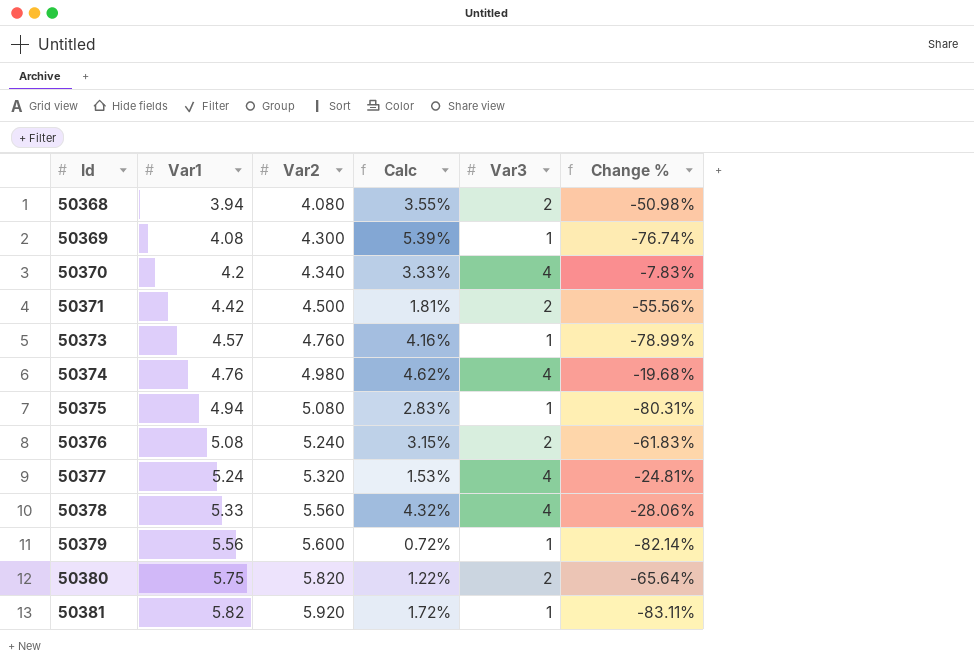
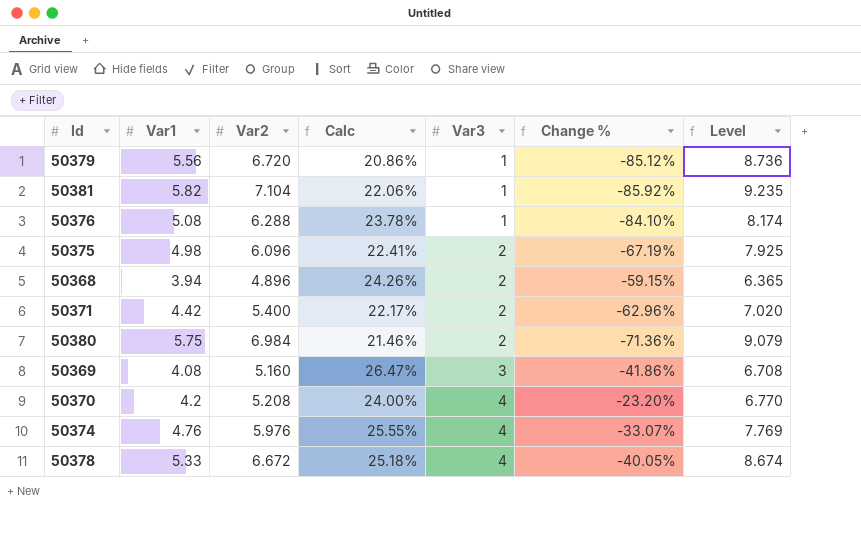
row order: Id ascending -> Var3 ascending
column Level | formula: none -> [Var2] * 1.3
row 50373: 4.57 | 4.760 | 4.16% | 1 | -78.99% -> none
row 50377: 5.24 | 5.320 | 1.53% | 4 | -24.81% -> none
50379 | Var2: 5.600 -> 6.720
50379 | Calc: 0.72% -> 20.86%
50379 | Change %: -82.14% -> -85.12%
50381 | Var2: 5.920 -> 7.104
50381 | Calc: 1.72% -> 22.06%
50381 | Change %: -83.11% -> -85.92%
50376 | Var2: 5.240 -> 6.288
50376 | Calc: 3.15% -> 23.78%
50376 | Var3: 2 -> 1
50376 | Change %: -61.83% -> -84.10%
50375 | Var1: 4.94 -> 4.98
50375 | Var2: 5.080 -> 6.096
50375 | Calc: 2.83% -> 22.41%
50375 | Var3: 1 -> 2
50375 | Change %: -80.31% -> -67.19%
50368 | Var2: 4.080 -> 4.896
50368 | Calc: 3.55% -> 24.26%
50368 | Change %: -50.98% -> -59.15%
50371 | Var2: 4.500 -> 5.400
50371 | Calc: 1.81% -> 22.17%
50371 | Change %: -55.56% -> -62.96%
50380 | Var2: 5.820 -> 6.984
50380 | Calc: 1.22% -> 21.46%
50380 | Change %: -65.64% -> -71.36%
50369 | Var2: 4.300 -> 5.160
50369 | Calc: 5.39% -> 26.47%
50369 | Var3: 1 -> 3
50369 | Change %: -76.74% -> -41.86%
50370 | Var2: 4.340 -> 5.208
50370 | Calc: 3.33% -> 24.00%
50370 | Change %: -7.83% -> -23.20%
50374 | Var2: 4.980 -> 5.976
50374 | Calc: 4.62% -> 25.55%
50374 | Change %: -19.68% -> -33.07%
50378 | Var2: 5.560 -> 6.672
50378 | Calc: 4.32% -> 25.18%
50378 | Change %: -28.06% -> -40.05%

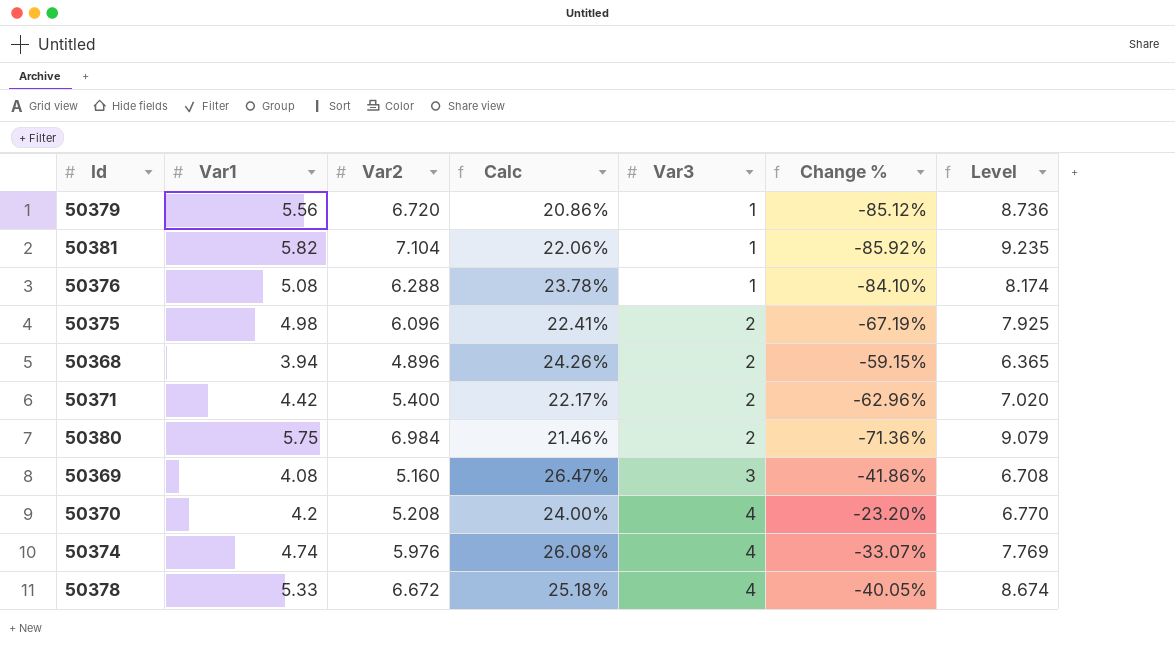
50374 | Var1: 4.76 -> 4.74
50374 | Calc: 25.55% -> 26.08%

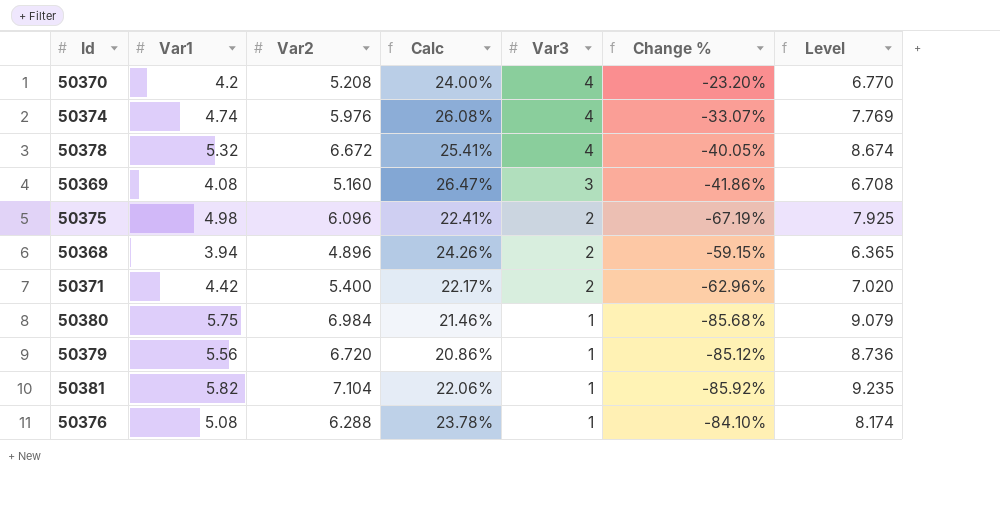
row order: Var3 ascending -> Var3 descending
50378 | Var1: 5.33 -> 5.32
50378 | Calc: 25.18% -> 25.41%
50380 | Var3: 2 -> 1
50380 | Change %: -71.36% -> -85.68%

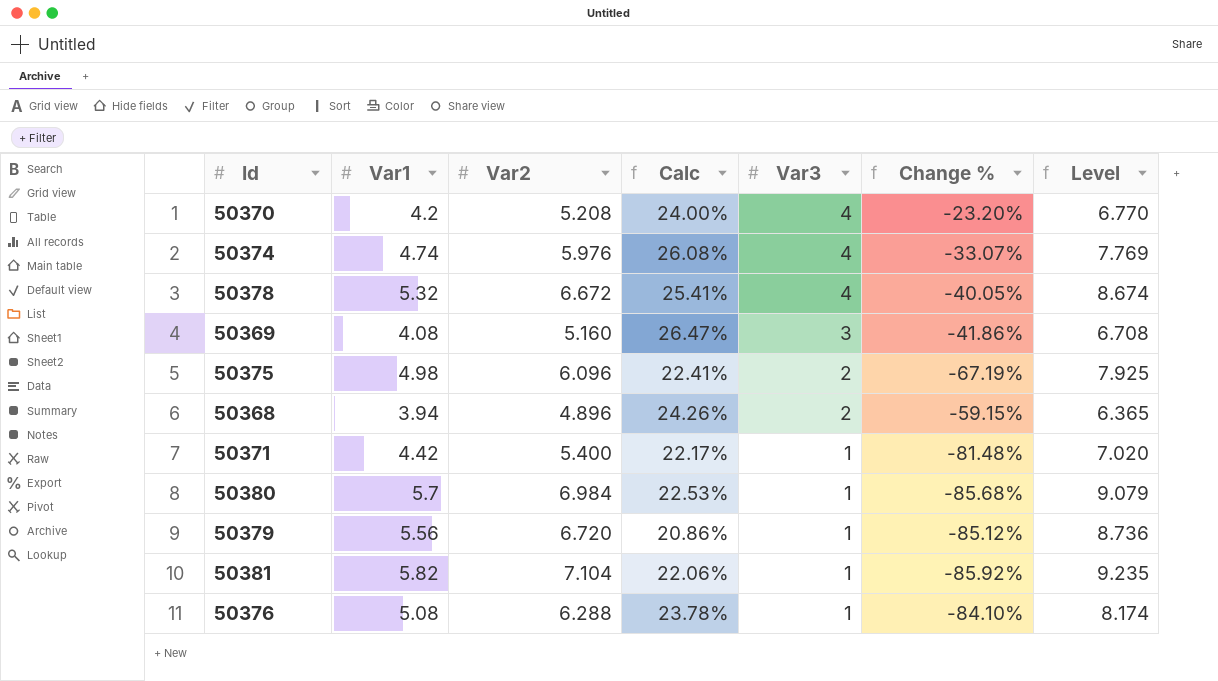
50371 | Var3: 2 -> 1
50371 | Change %: -62.96% -> -81.48%
50380 | Var1: 5.75 -> 5.7
50380 | Calc: 21.46% -> 22.53%

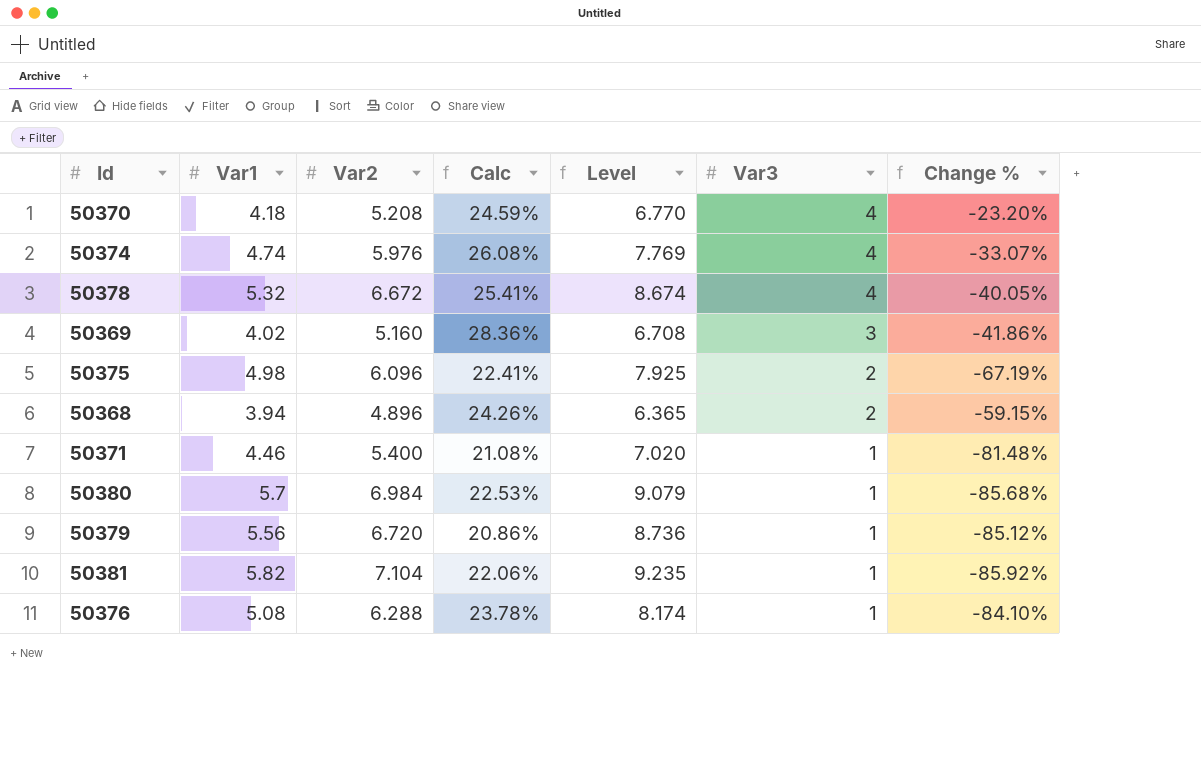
column Level | position: 7 -> 5
50370 | Var1: 4.2 -> 4.18
50370 | Calc: 24.00% -> 24.59%
50369 | Var1: 4.08 -> 4.02
50369 | Calc: 26.47% -> 28.36%
50371 | Var1: 4.42 -> 4.46
50371 | Calc: 22.17% -> 21.08%

